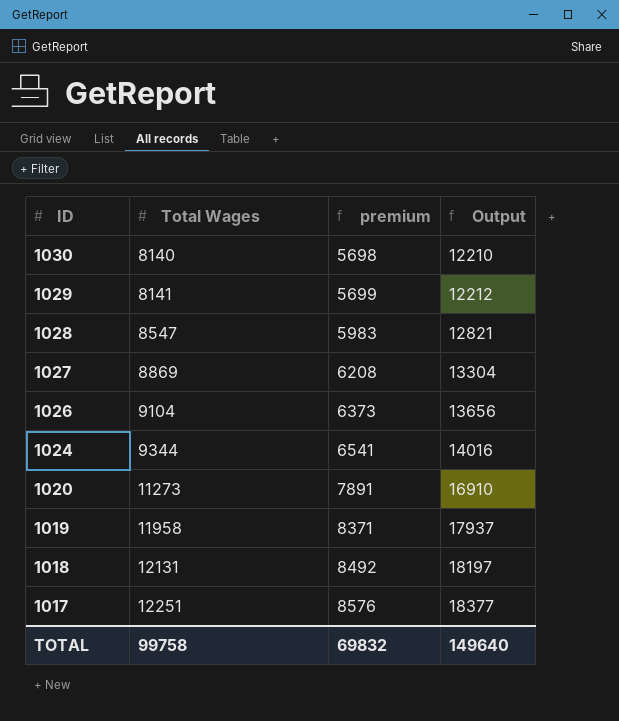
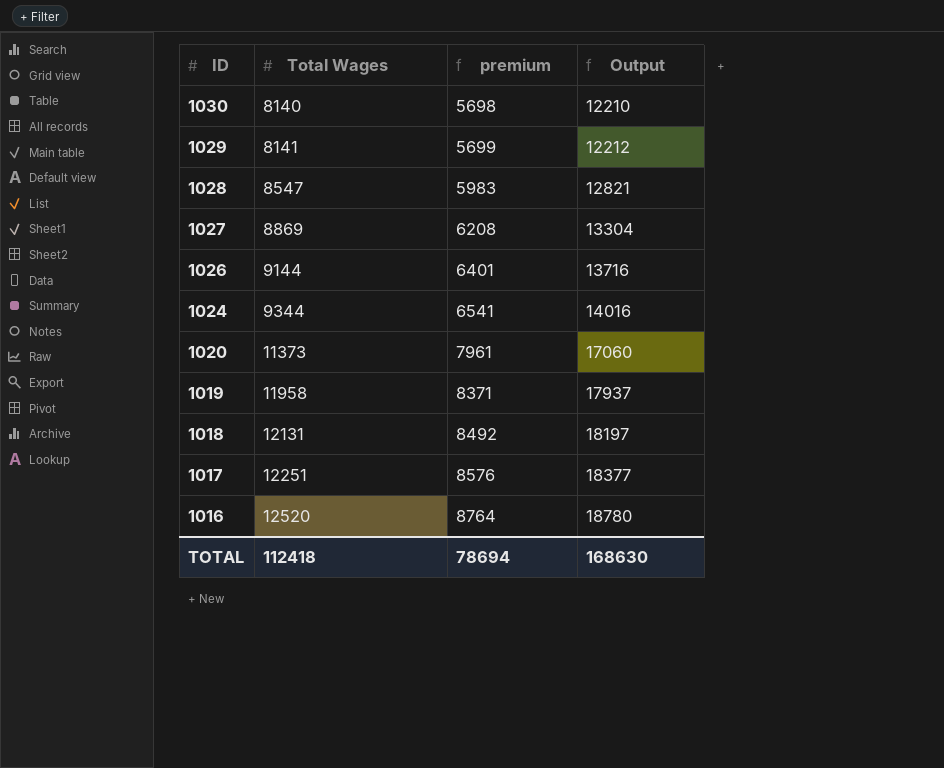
1026 | Total Wages: 9104 -> 9144
1026 | premium: 6373 -> 6401
1026 | Output: 13656 -> 13716
1020 | Total Wages: 11273 -> 11373
1020 | premium: 7891 -> 7961
1020 | Output: 16910 -> 17060
row 1016: none -> 12520 | 8764 | 18780
TOTAL | Total Wages: 99758 -> 112418
TOTAL | premium: 69832 -> 78694
TOTAL | Output: 149640 -> 168630

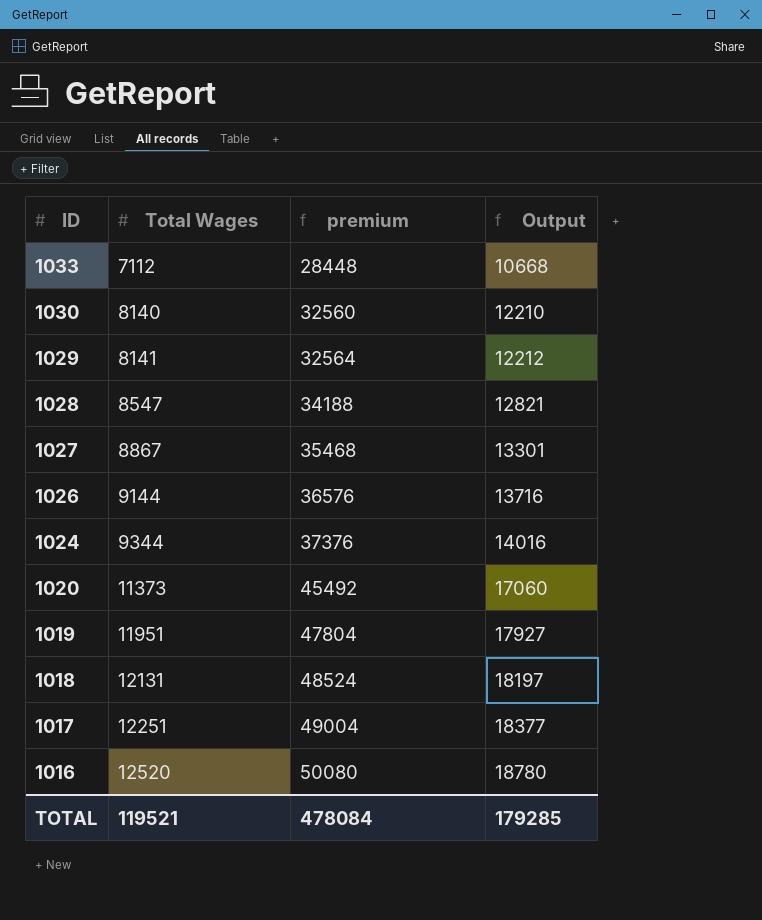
column premium | formula: [Total Wages] * 0.7 -> [Total Wages] * 4
row 1033: none -> 7112 | 28448 | 10668
1027 | Total Wages: 8869 -> 8867
1027 | Output: 13304 -> 13301
1019 | Total Wages: 11958 -> 11951
1019 | Output: 17937 -> 17927
TOTAL | Total Wages: 112418 -> 119521
TOTAL | premium: 78694 -> 478084
TOTAL | Output: 168630 -> 179285

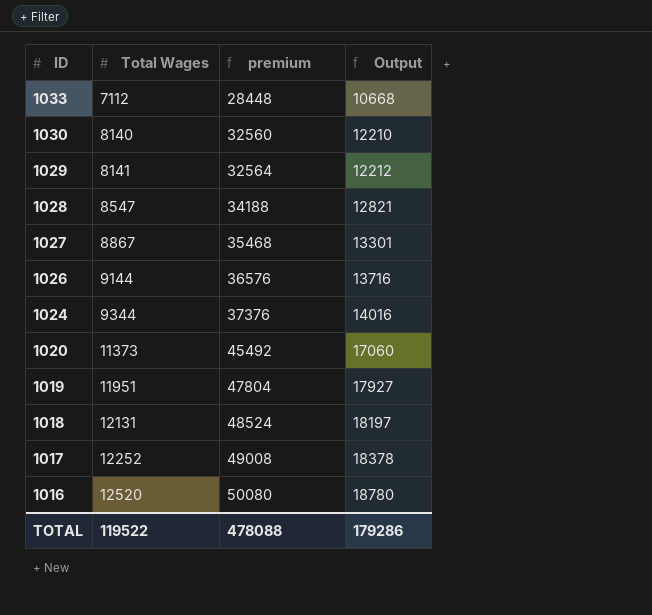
1017 | Total Wages: 12251 -> 12252
1017 | premium: 49004 -> 49008
1017 | Output: 18377 -> 18378
TOTAL | Total Wages: 119521 -> 119522
TOTAL | premium: 478084 -> 478088
TOTAL | Output: 179285 -> 179286

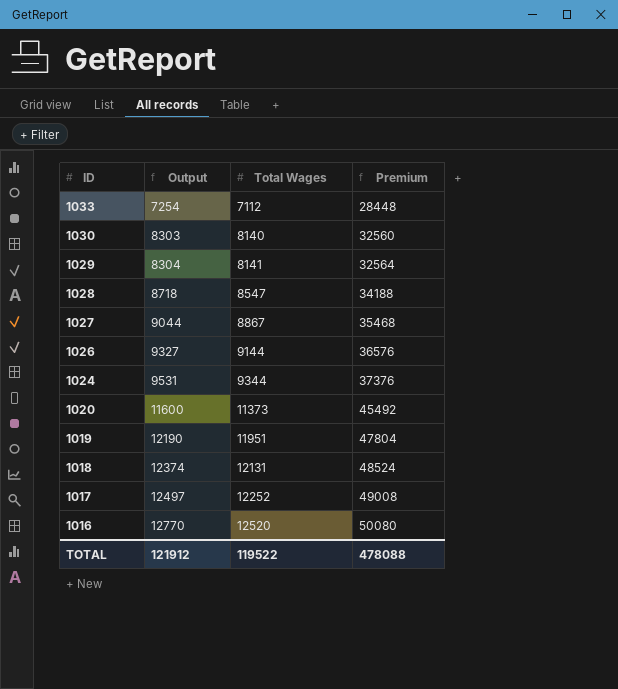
column Output | formula: [Total Wages] * 1.5 -> [Total Wages] * 1.02
column Output | position: 4 -> 2
column name: premium -> Premium
TOTAL | Output: 179286 -> 121912

